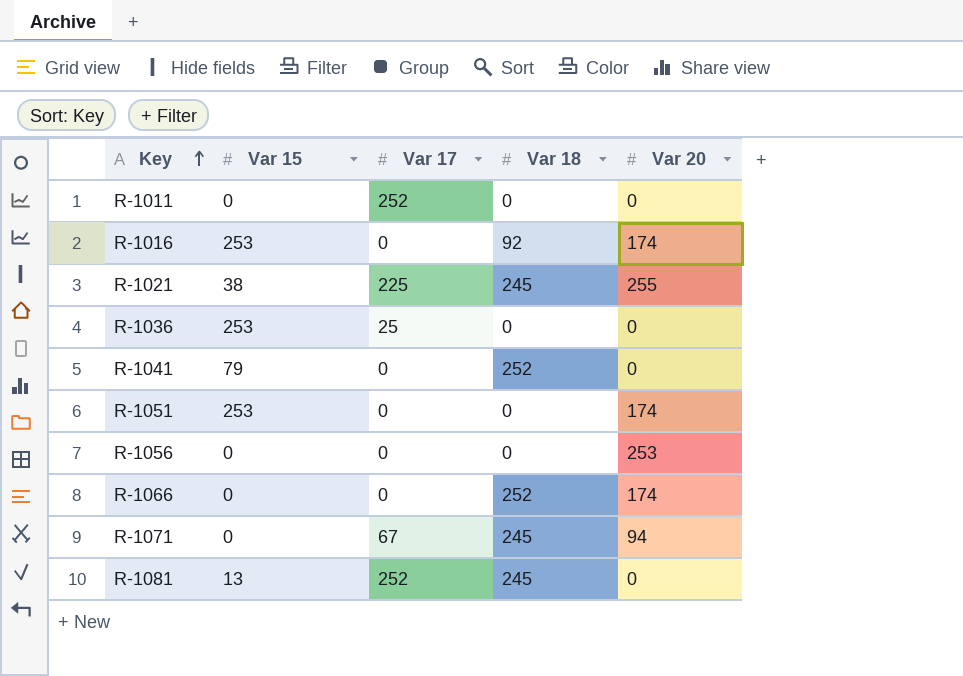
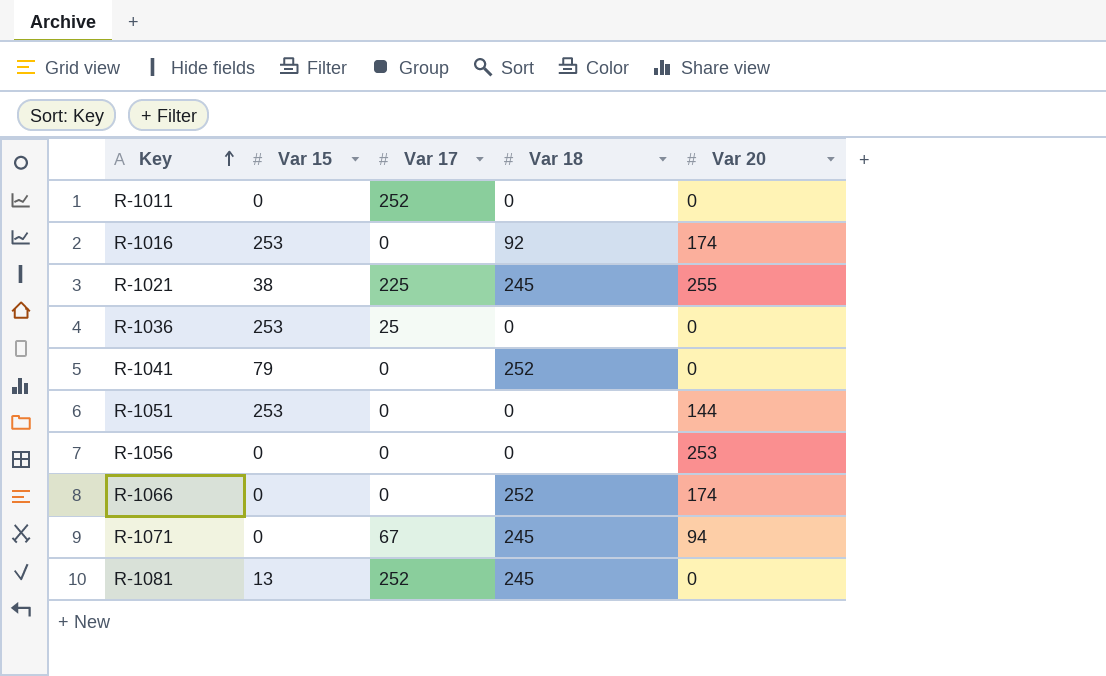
R-1051 | Var 20: 174 -> 144

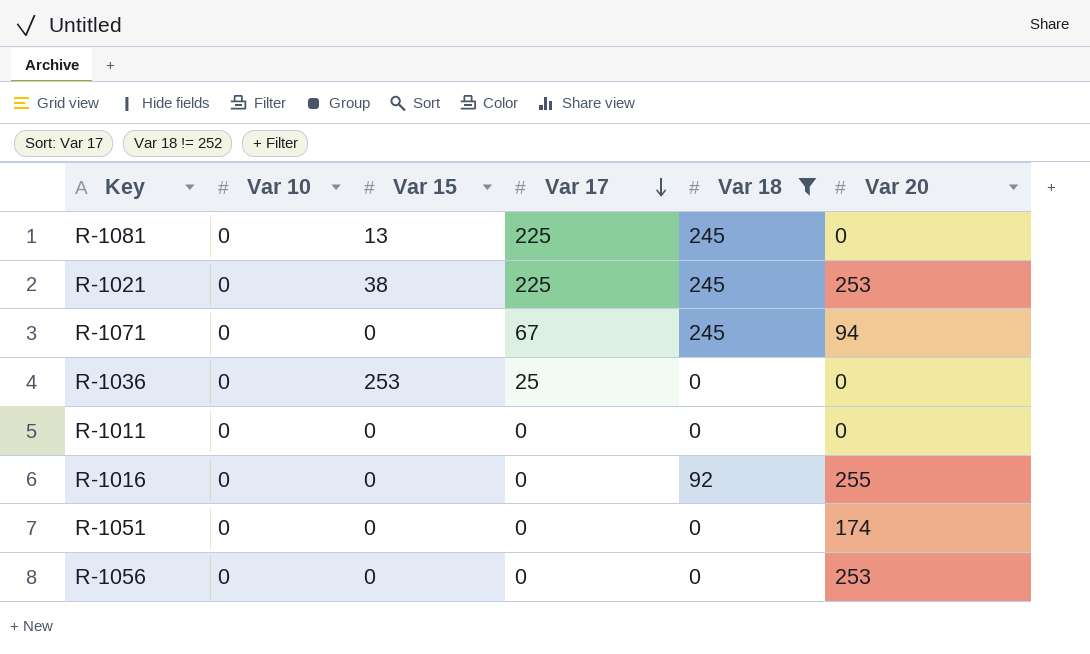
filter: none -> Var 18 != 252
row order: Key ascending -> Var 17 descending
column Var 10 | position: none -> 2
R-1081 | Var 17: 252 -> 225
R-1021 | Var 20: 255 -> 253
R-1011 | Var 17: 252 -> 0
R-1016 | Var 15: 253 -> 0
R-1016 | Var 20: 174 -> 255
R-1051 | Var 15: 253 -> 0
R-1051 | Var 20: 144 -> 174

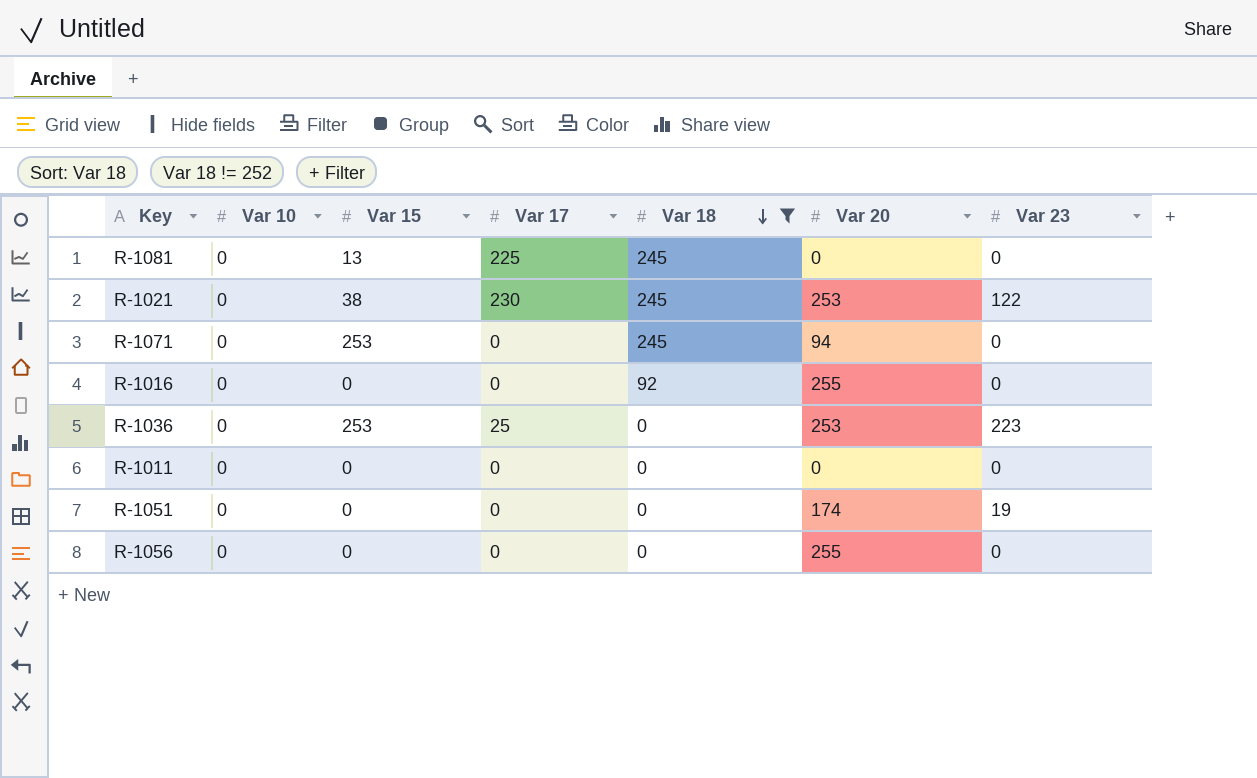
row order: Var 17 descending -> Var 18 descending
column Var 23 | position: none -> 7
R-1021 | Var 17: 225 -> 230
R-1071 | Var 15: 0 -> 253
R-1071 | Var 17: 67 -> 0
R-1036 | Var 20: 0 -> 253
R-1056 | Var 20: 253 -> 255

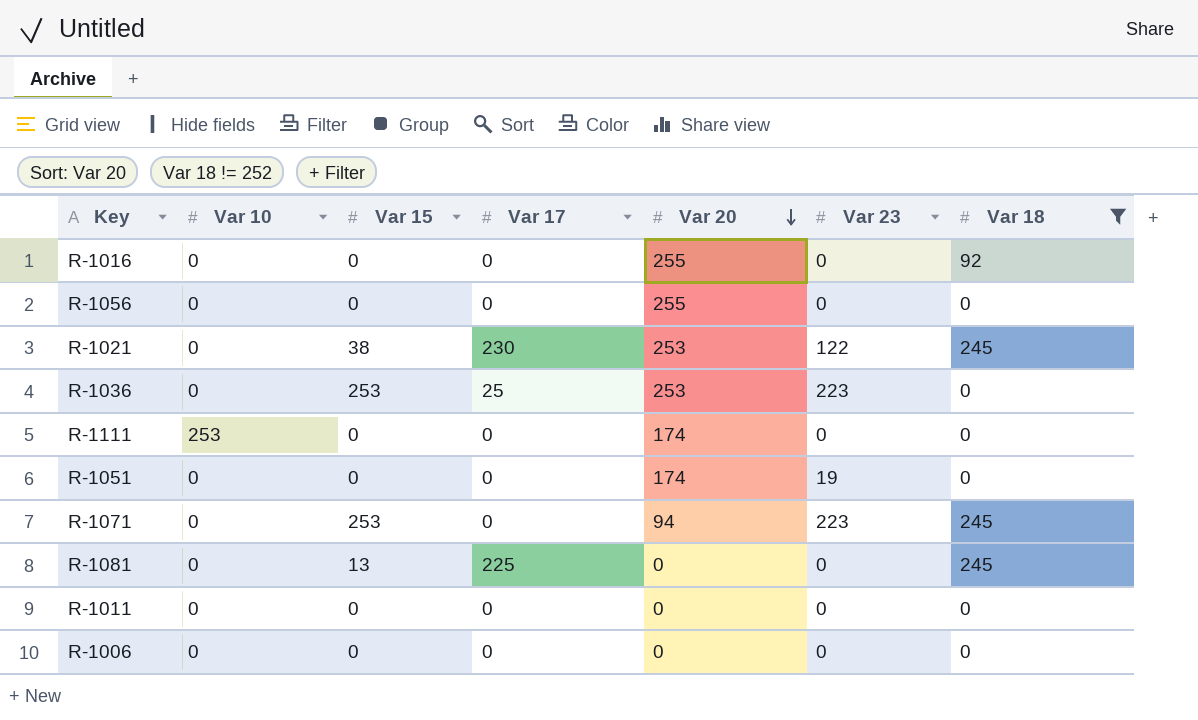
row order: Var 18 descending -> Var 20 descending
column Var 18 | position: 5 -> 7
row R-1111: none -> 253 | 0 | 0 | 174 | 0 | 0
R-1071 | Var 23: 0 -> 223
row R-1006: none -> 0 | 0 | 0 | 0 | 0 | 0

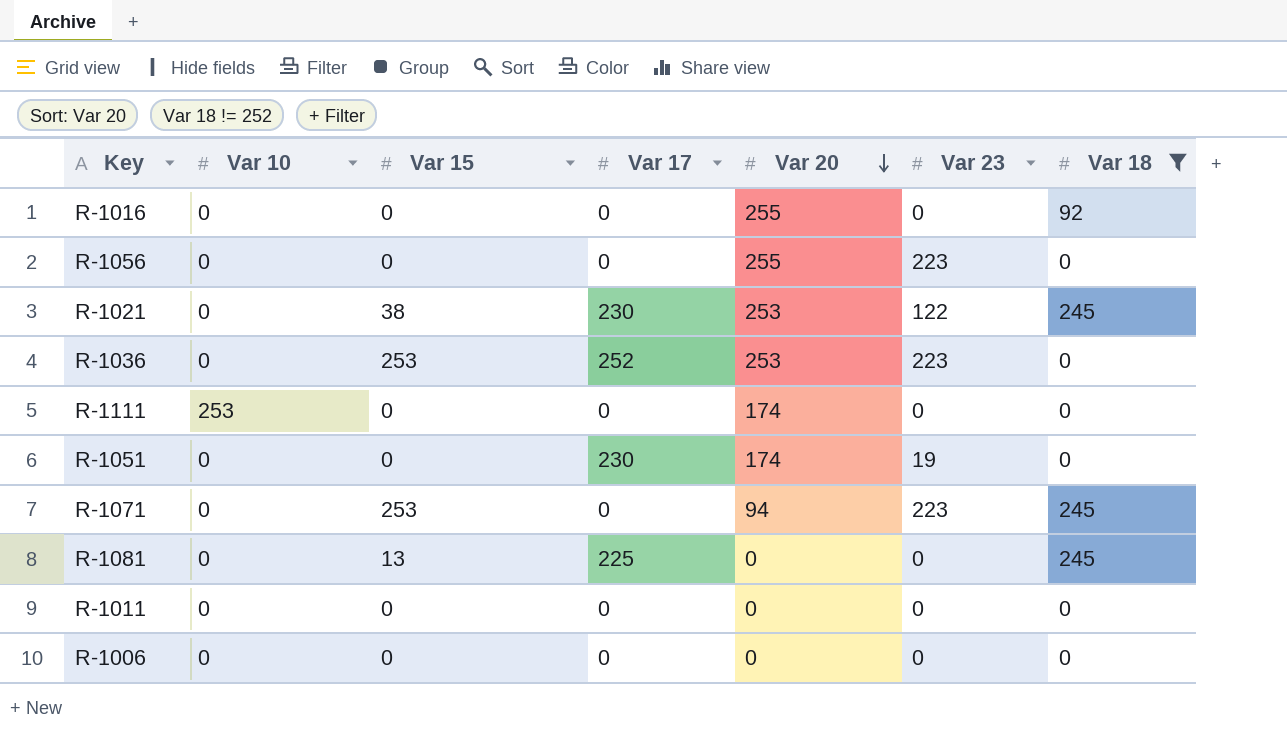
R-1056 | Var 23: 0 -> 223
R-1036 | Var 17: 25 -> 252
R-1051 | Var 17: 0 -> 230

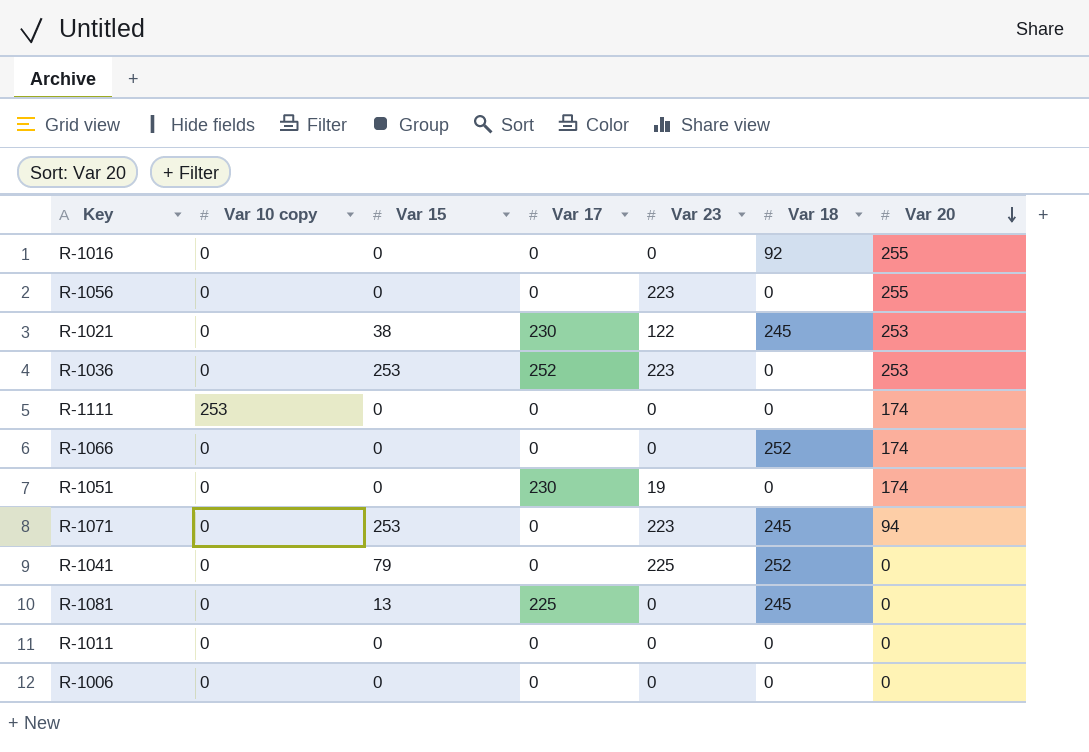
filter: Var 18 != 252 -> none
column name: Var 10 -> Var 10 copy
column Var 20 | position: 5 -> 7

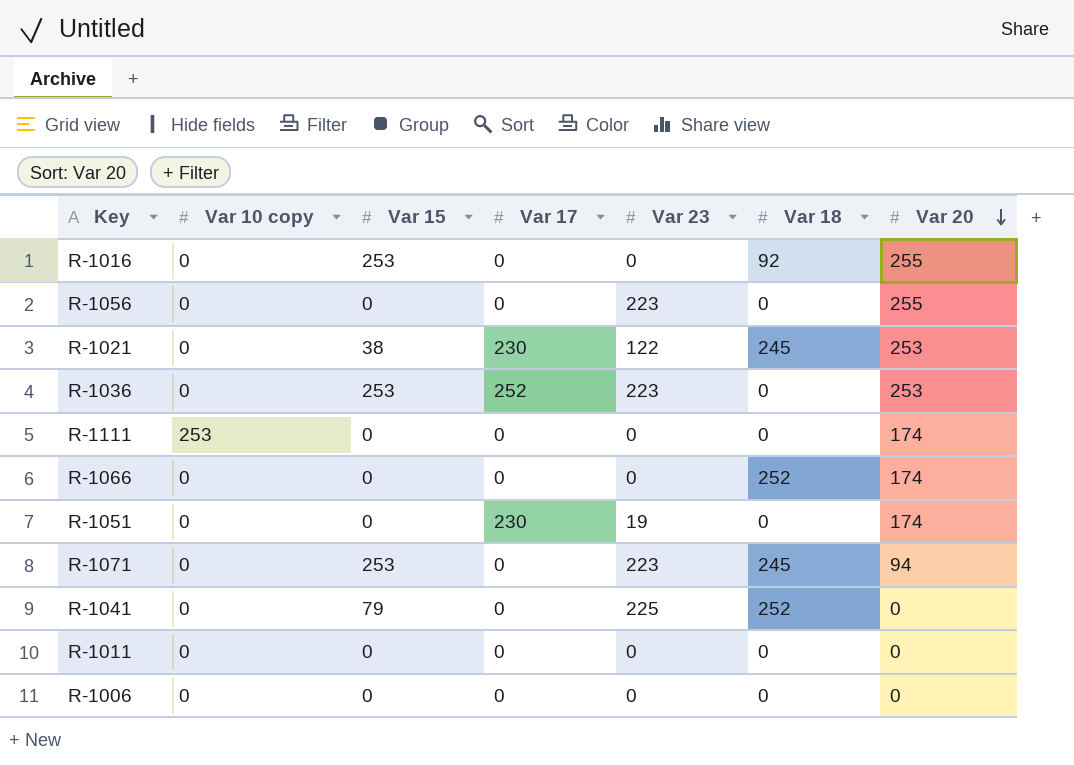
row R-1081: 0 | 13 | 225 | 0 | 245 | 0 -> none
R-1016 | Var 15: 0 -> 253

